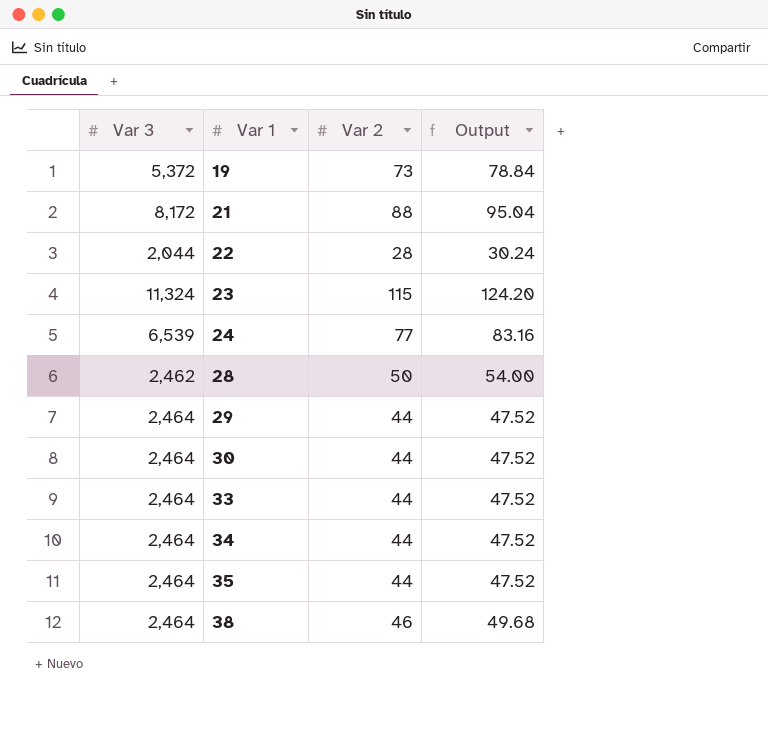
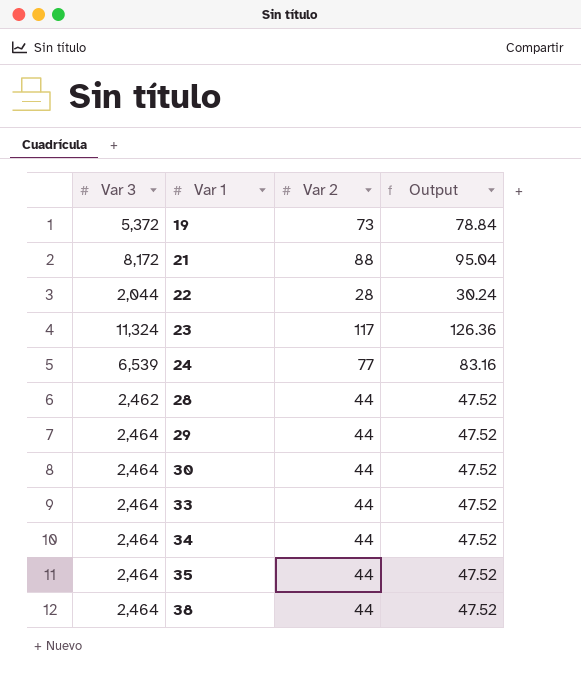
23 | Var 2: 115 -> 117
23 | Output: 124.20 -> 126.36
28 | Var 2: 50 -> 44
28 | Output: 54.00 -> 47.52
38 | Var 2: 46 -> 44
38 | Output: 49.68 -> 47.52

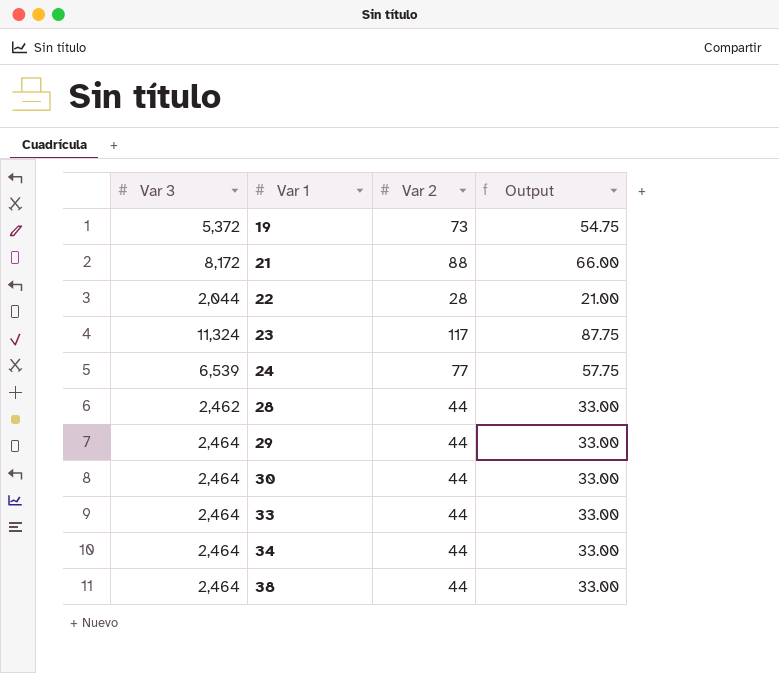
column Output | formula: [Var 2] * 1.08 -> [Var 2] * 0.75
row 35: 2,464 | 44 | 47.52 -> none

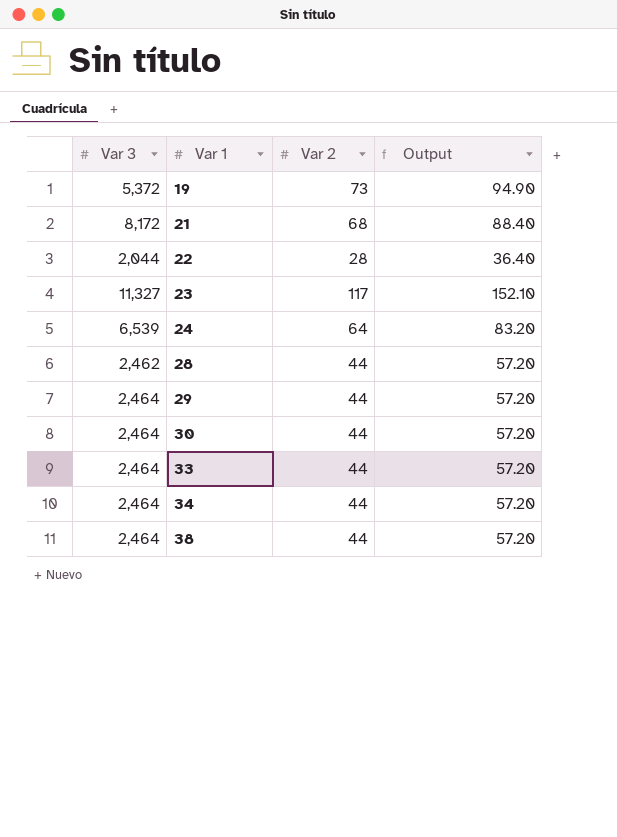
column Output | formula: [Var 2] * 0.75 -> [Var 2] * 1.3
21 | Var 2: 88 -> 68
23 | Var 3: 11,324 -> 11,327
24 | Var 2: 77 -> 64

